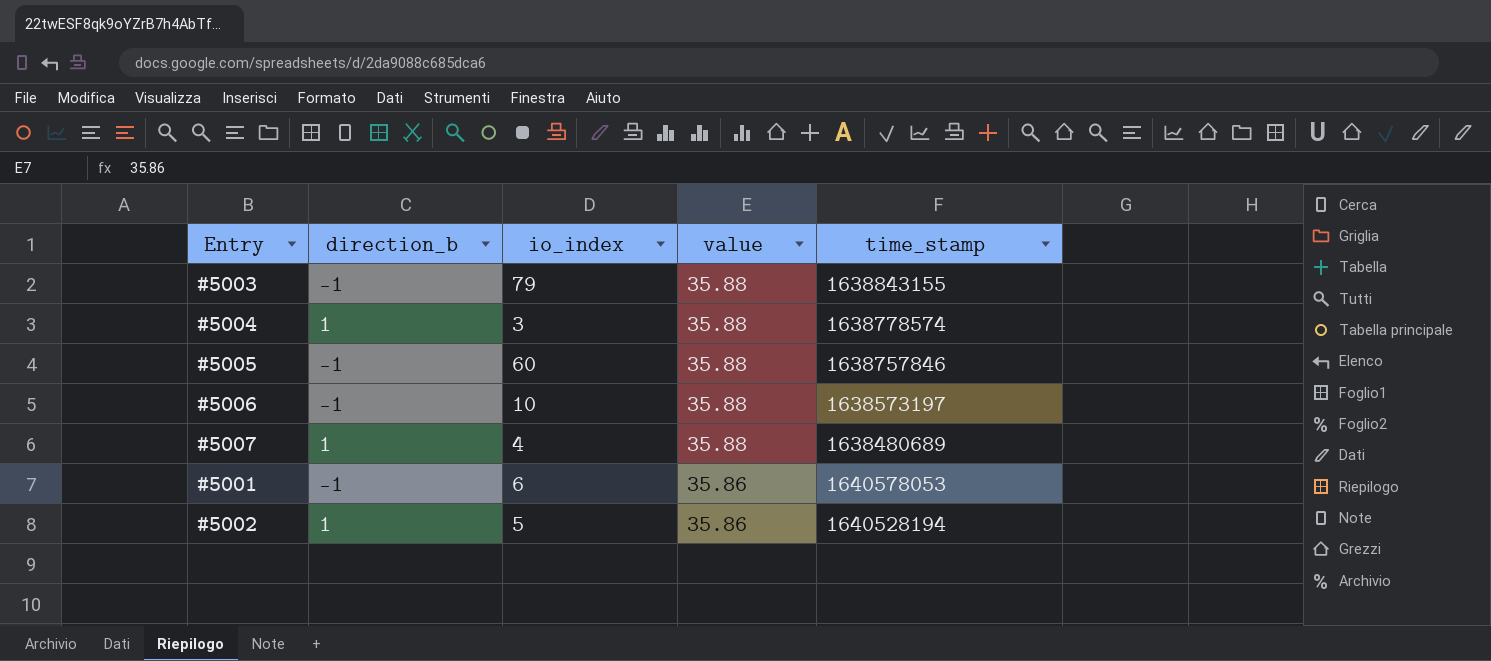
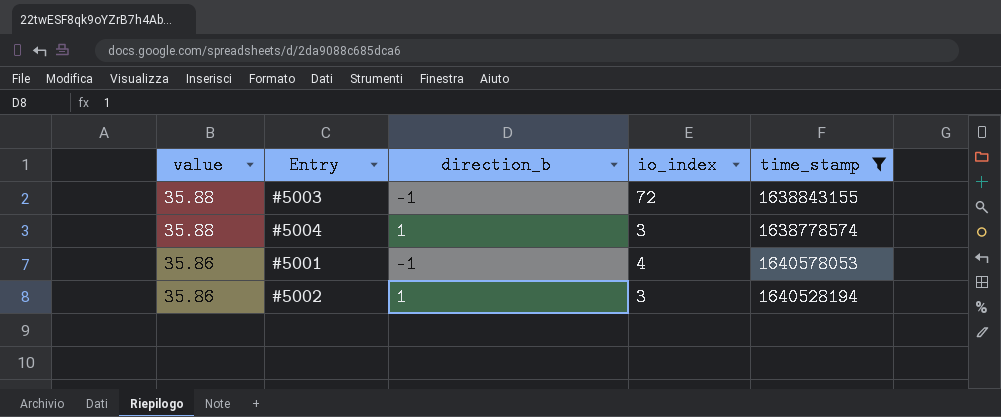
filter: none -> time_stamp >= 1638778574
column value | position: 4 -> 1
#5003 | io_index: 79 -> 72
#5001 | io_index: 6 -> 4
#5002 | io_index: 5 -> 3

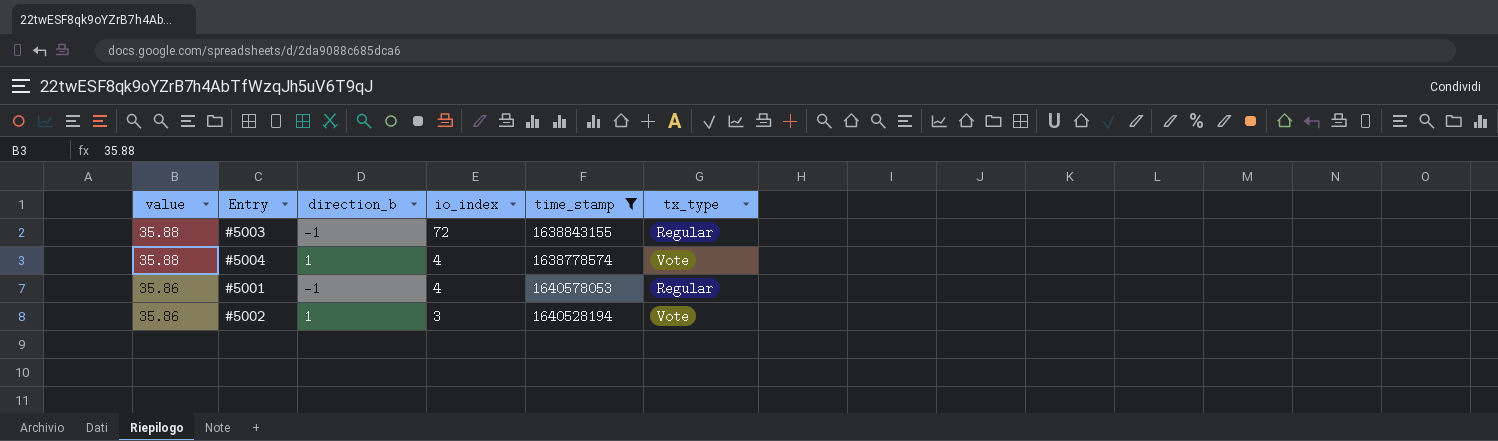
column tx_type | position: none -> 6
#5004 | io_index: 3 -> 4

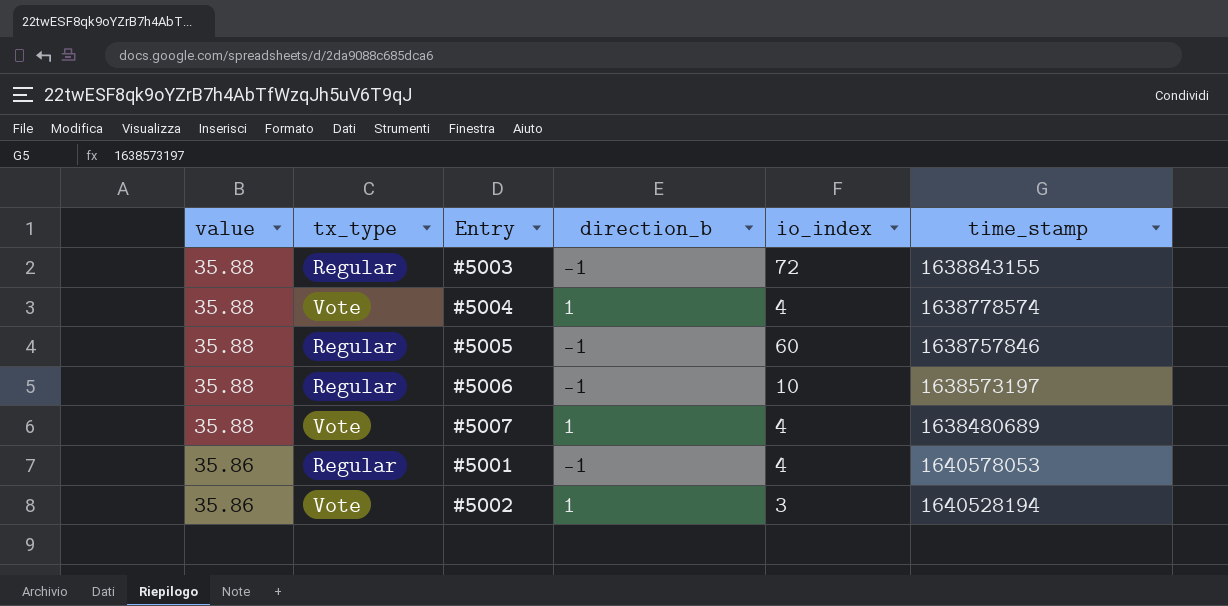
filter: time_stamp >= 1638778574 -> none
column tx_type | position: 6 -> 2

